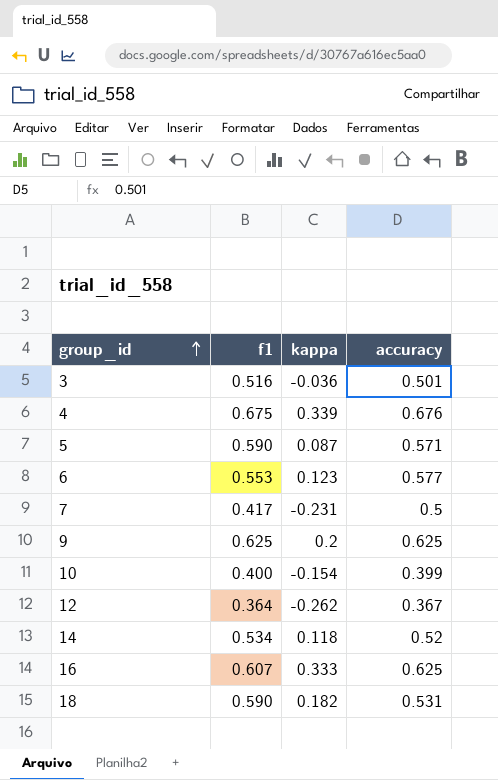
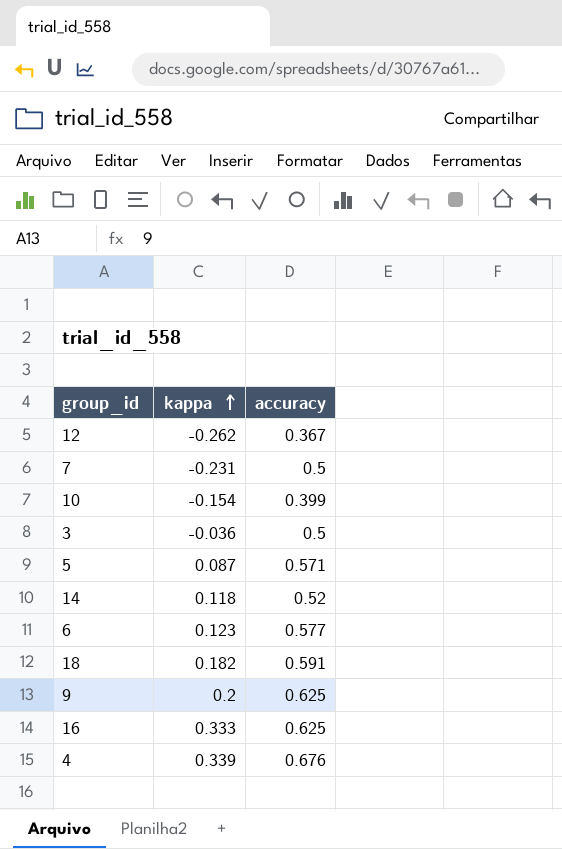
row order: group_id ascending -> kappa ascending
column f1 | position: 2 -> none
3 | accuracy: 0.501 -> 0.5
18 | accuracy: 0.531 -> 0.591

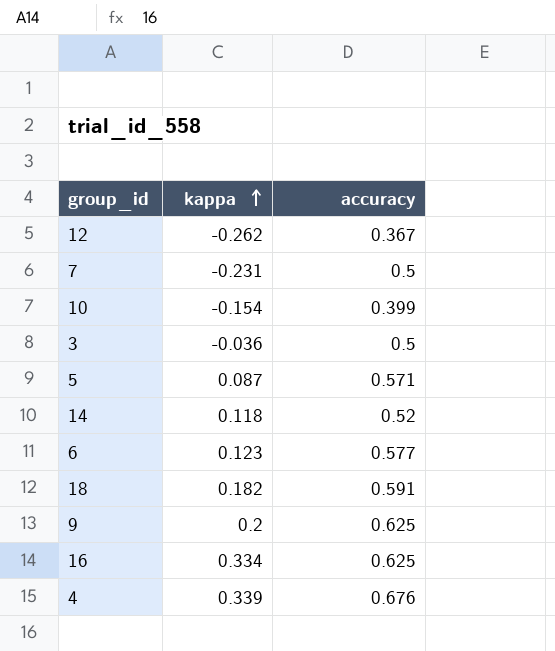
16 | kappa: 0.333 -> 0.334

